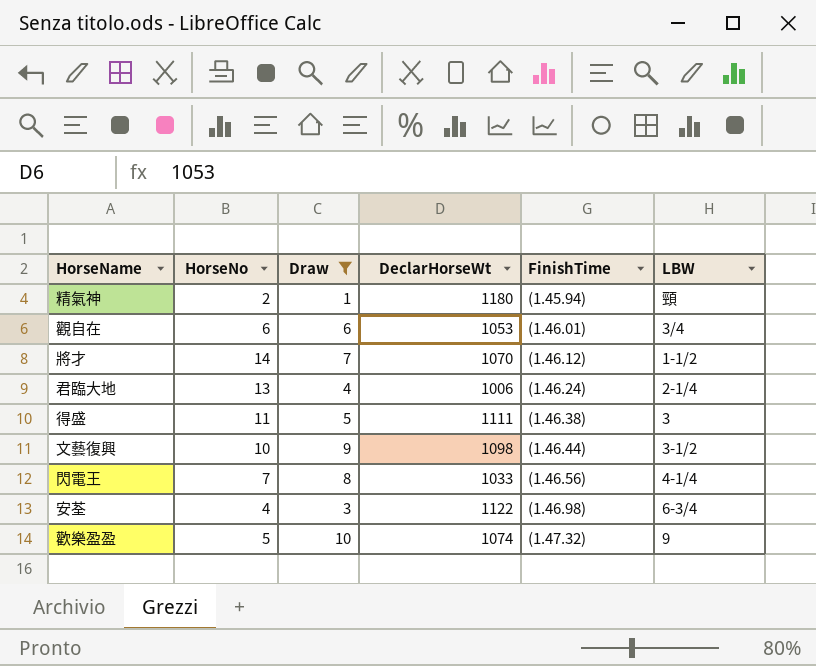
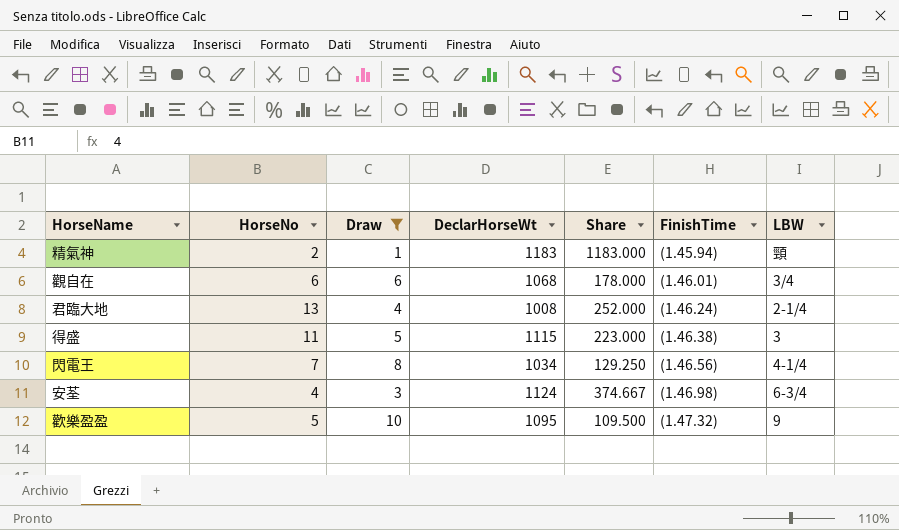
column Share | formula: none -> [DeclarHorseWt] / [Draw]
row 將才: 14 | 7 | 1070 | (1.46.12) | 1-1/2 -> none
row 文藝復興: 10 | 9 | 1098 | (1.46.44) | 3-1/2 -> none
精氣神 | DeclarHorseWt: 1180 -> 1183
觀自在 | DeclarHorseWt: 1053 -> 1068
君臨大地 | DeclarHorseWt: 1006 -> 1008
得盛 | DeclarHorseWt: 1111 -> 1115
閃電王 | DeclarHorseWt: 1033 -> 1034
安荃 | DeclarHorseWt: 1122 -> 1124
歡樂盈盈 | DeclarHorseWt: 1074 -> 1095

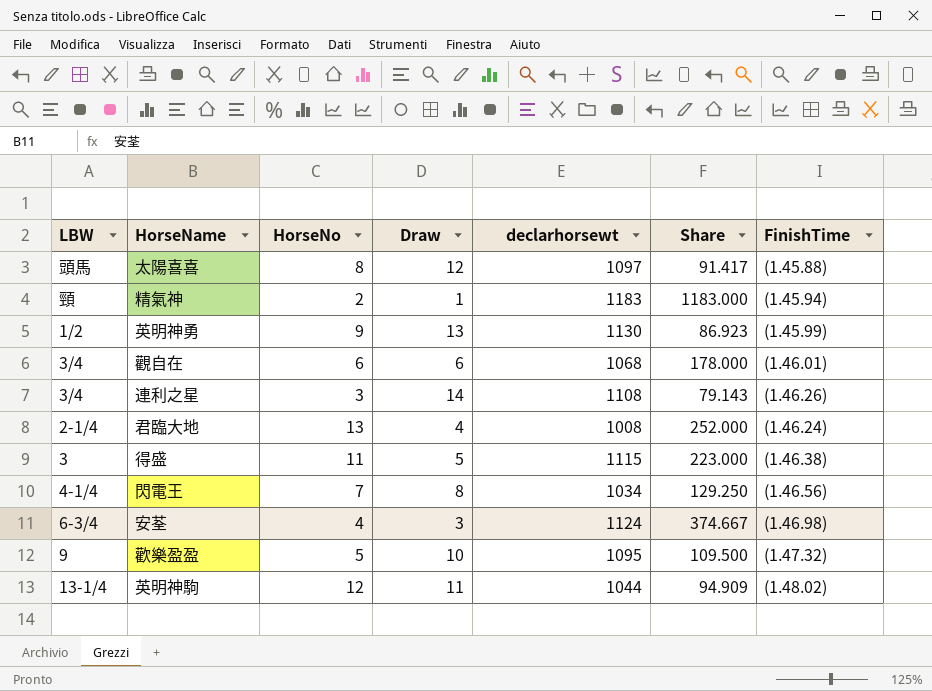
filter: Draw <= 10 -> none
column LBW | position: 7 -> 1
column name: DeclarHorseWt -> declarhorsewt

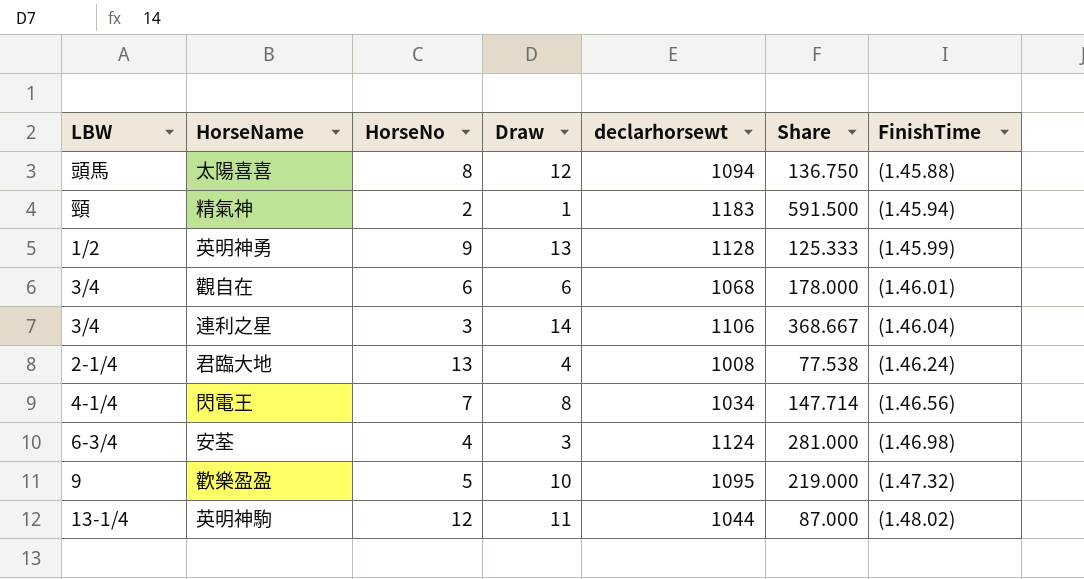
column Share | formula: [declarhorsewt] / [Draw] -> [declarhorsewt] / [HorseNo]
row 得盛: 3 | 11 | 5 | 1115 | 223.000 | (1.46.38) -> none
太陽喜喜 | declarhorsewt: 1097 -> 1094
英明神勇 | declarhorsewt: 1130 -> 1128
連利之星 | declarhorsewt: 1108 -> 1106
連利之星 | FinishTime: (1.46.26) -> (1.46.04)

